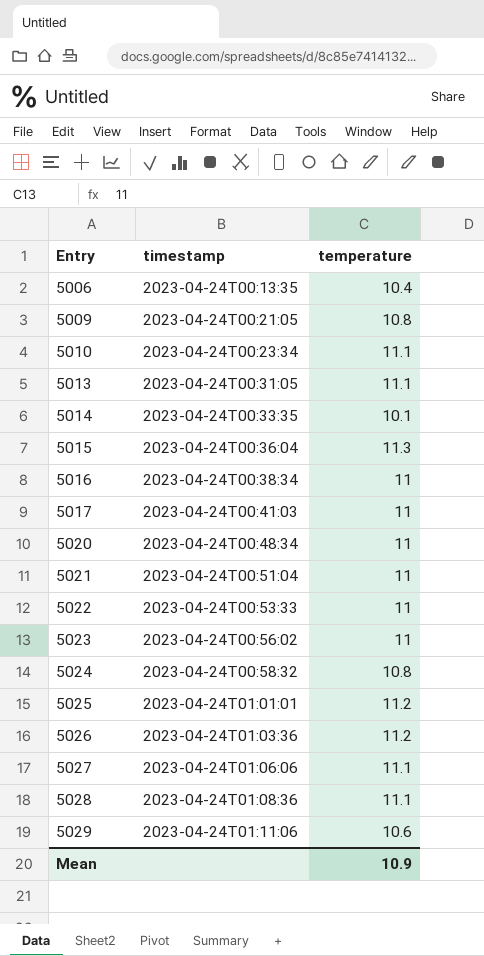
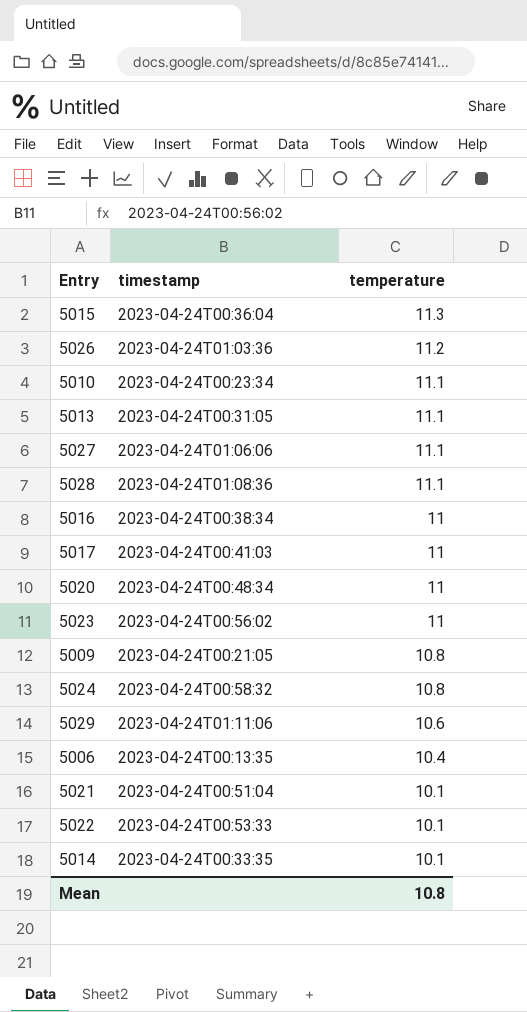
row order: Entry ascending -> temperature descending
row 5025: 2023-04-24T01:01:01 | 11.2 -> none
5021 | temperature: 11 -> 10.1
5022 | temperature: 11 -> 10.1
Mean | temperature: 10.9 -> 10.8

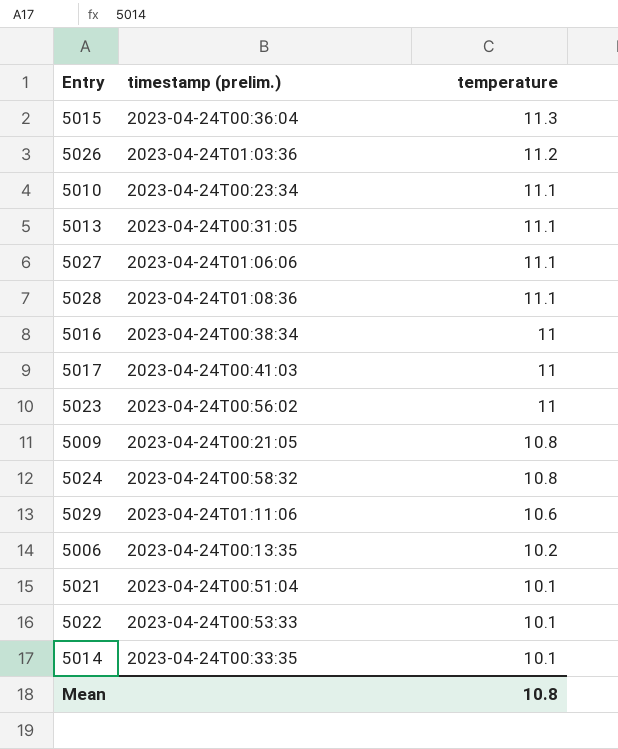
column name: timestamp -> timestamp (prelim.)
row 5020: 2023-04-24T00:48:34 | 11 -> none
5006 | temperature: 10.4 -> 10.2

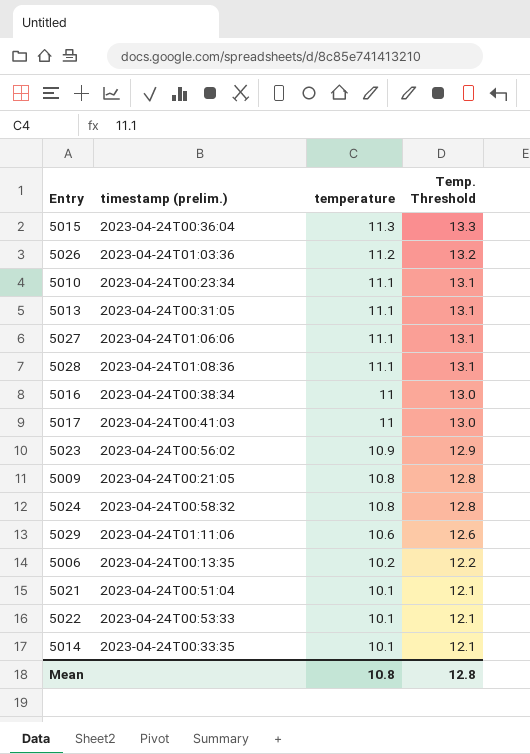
column Temp. Threshold | formula: none -> [temperature] + 2
5023 | temperature: 11 -> 10.9

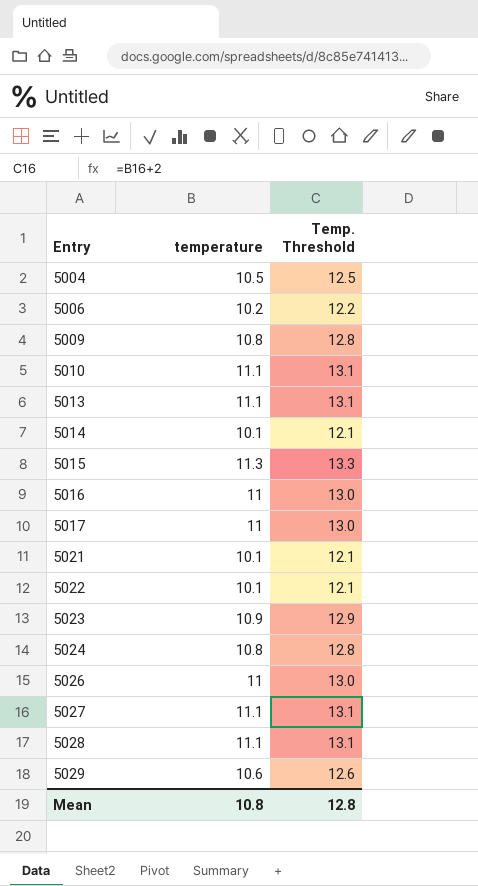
row order: temperature descending -> Entry ascending
column timestamp (prelim.) | position: 2 -> none
row 5004: none -> 10.5 | 12.5
5026 | temperature: 11.2 -> 11
5026 | Temp. Threshold: 13.2 -> 13.0

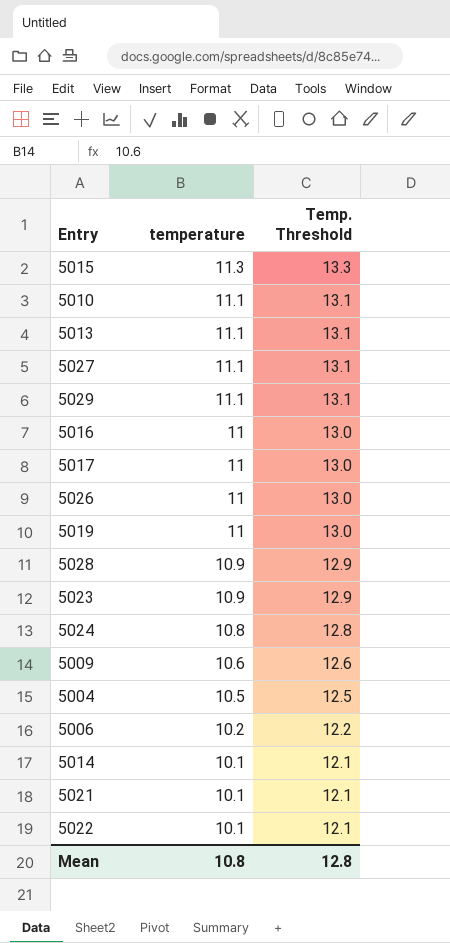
row order: Entry ascending -> temperature descending
5029 | temperature: 10.6 -> 11.1
5029 | Temp. Threshold: 12.6 -> 13.1
row 5019: none -> 11 | 13.0
5028 | temperature: 11.1 -> 10.9
5028 | Temp. Threshold: 13.1 -> 12.9
5009 | temperature: 10.8 -> 10.6
5009 | Temp. Threshold: 12.8 -> 12.6

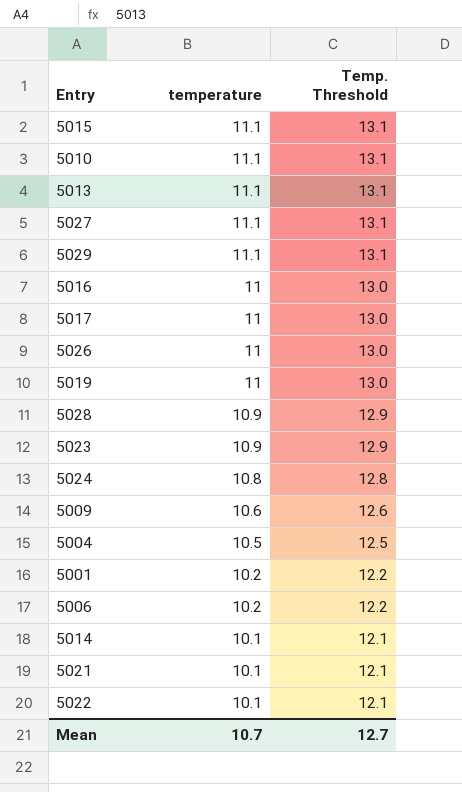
5015 | temperature: 11.3 -> 11.1
5015 | Temp. Threshold: 13.3 -> 13.1
row 5001: none -> 10.2 | 12.2
Mean | temperature: 10.8 -> 10.7
Mean | Temp. Threshold: 12.8 -> 12.7

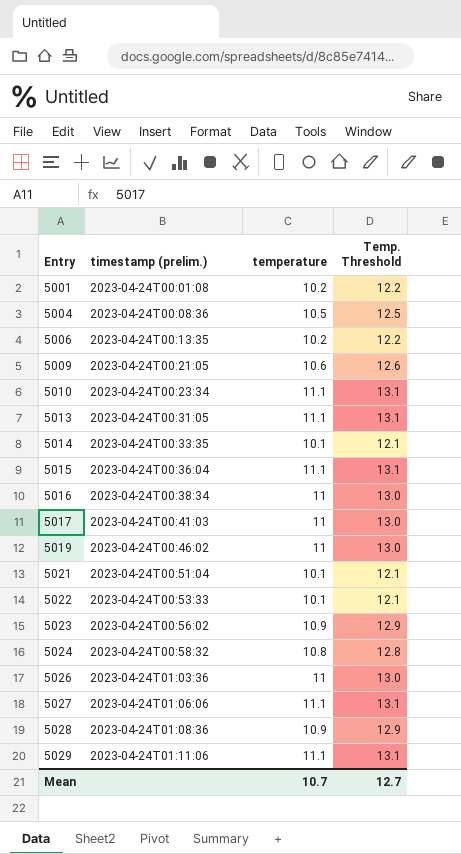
row order: temperature descending -> Entry ascending
column timestamp (prelim.) | position: none -> 2

